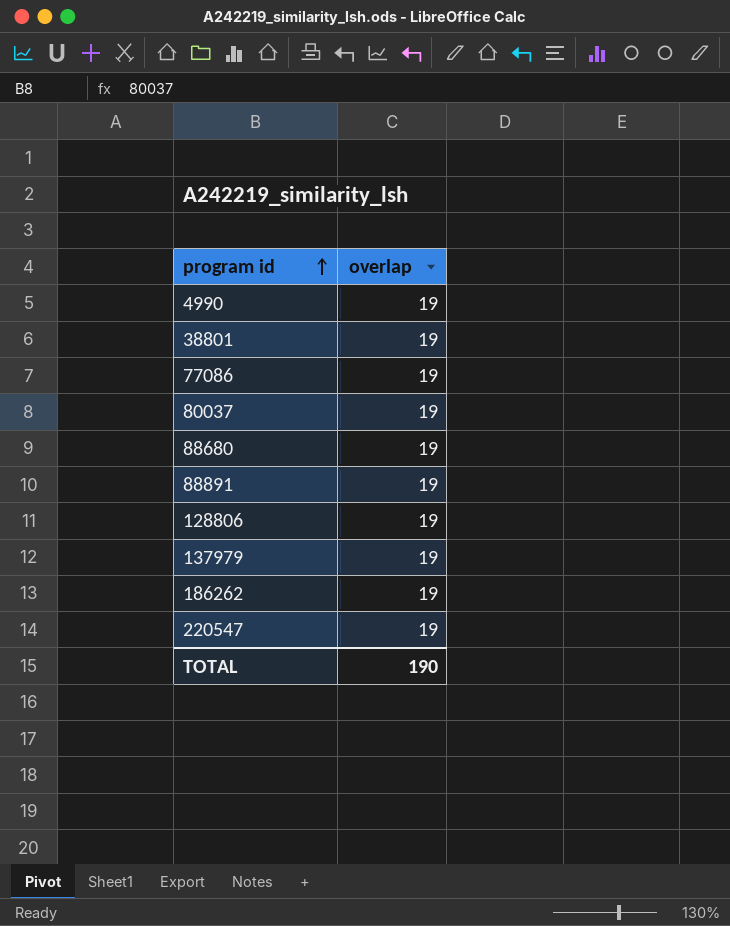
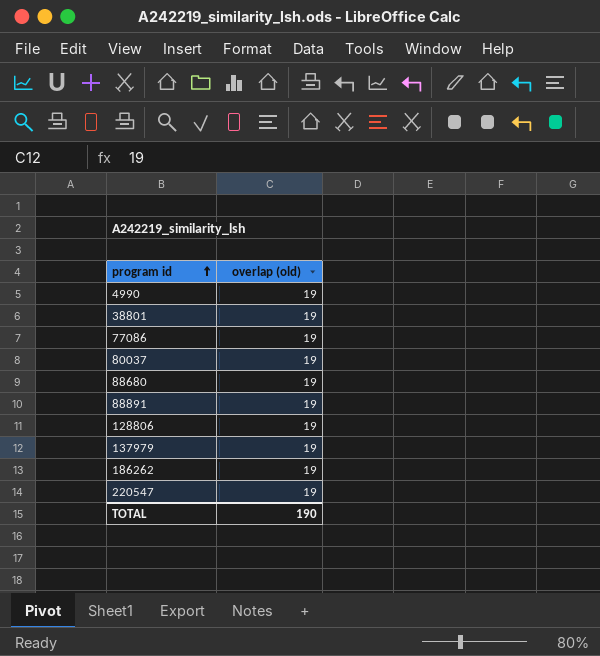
column name: overlap -> overlap (old)

